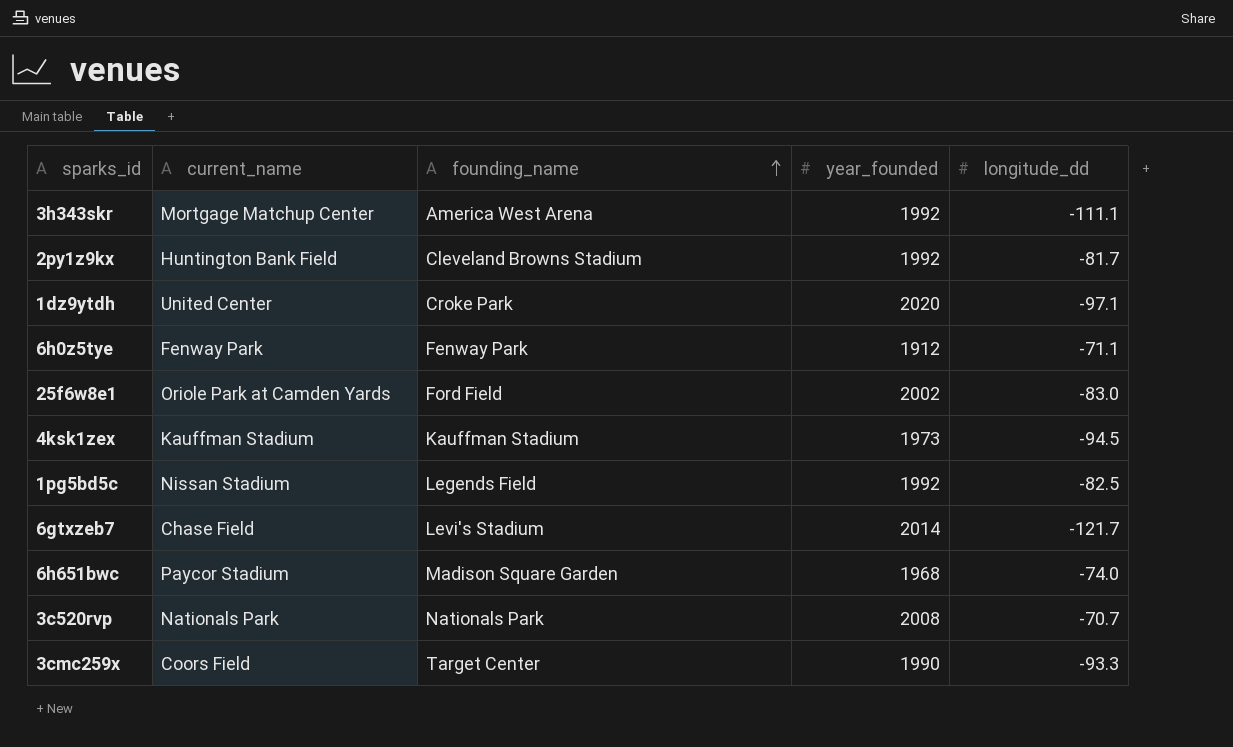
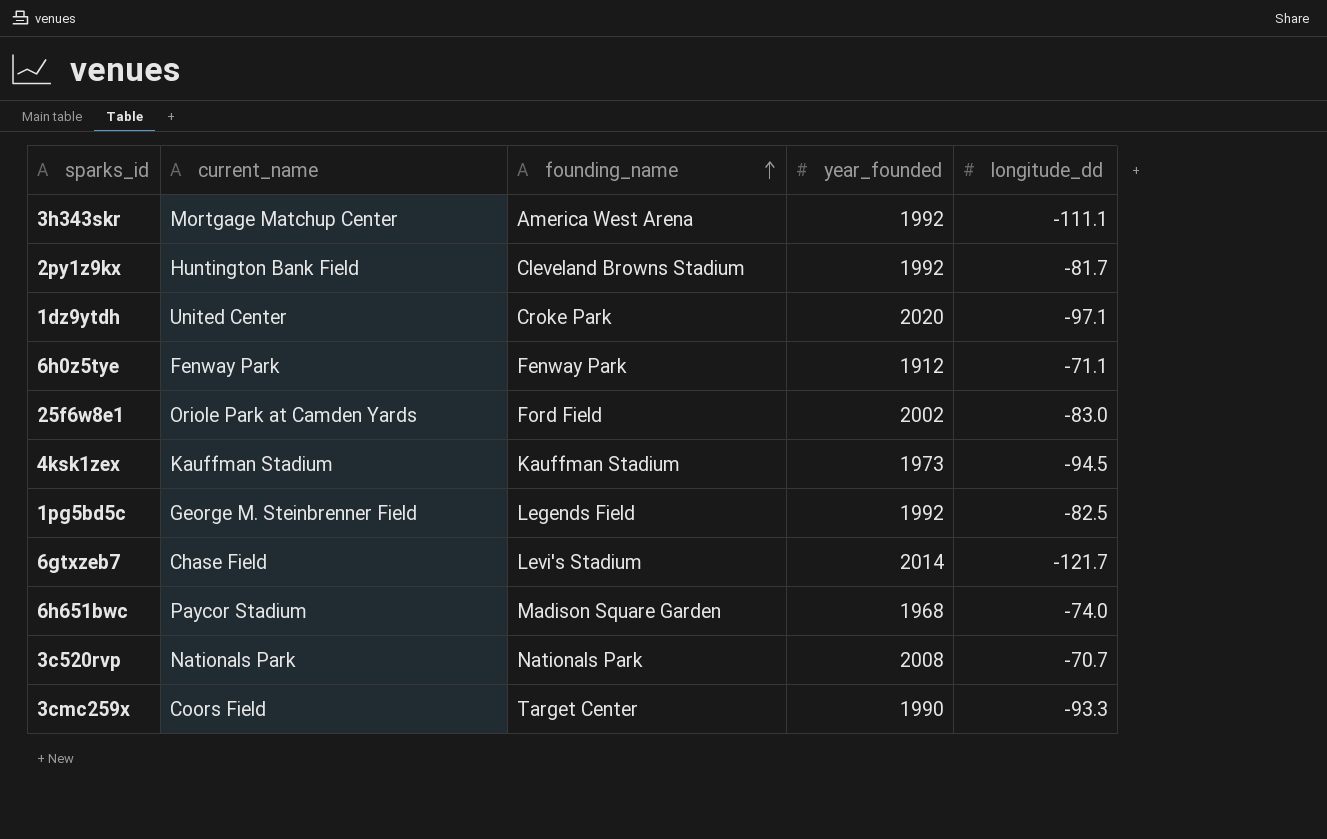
1pg5bd5c | current_name: Nissan Stadium -> George M. Steinbrenner Field

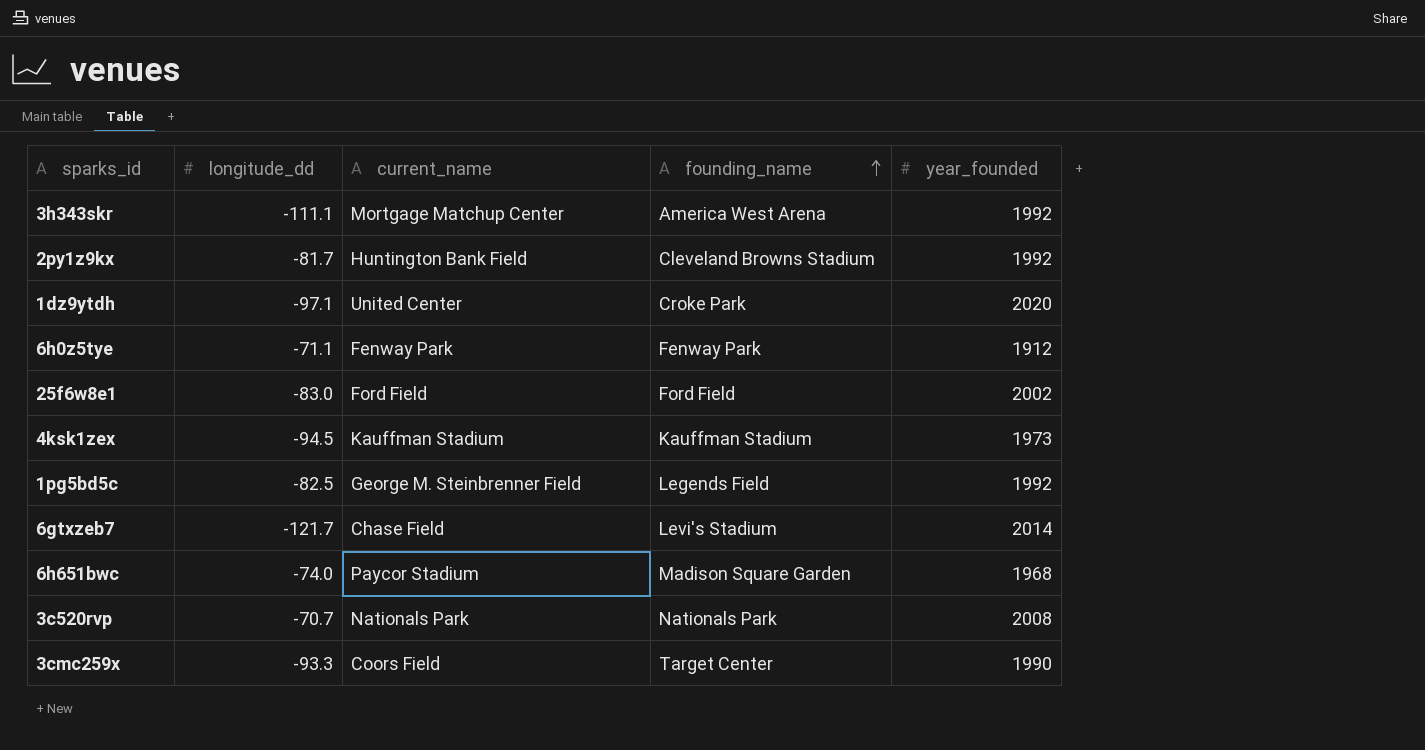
column longitude_dd | position: 5 -> 2
25f6w8e1 | current_name: Oriole Park at Camden Yards -> Ford Field

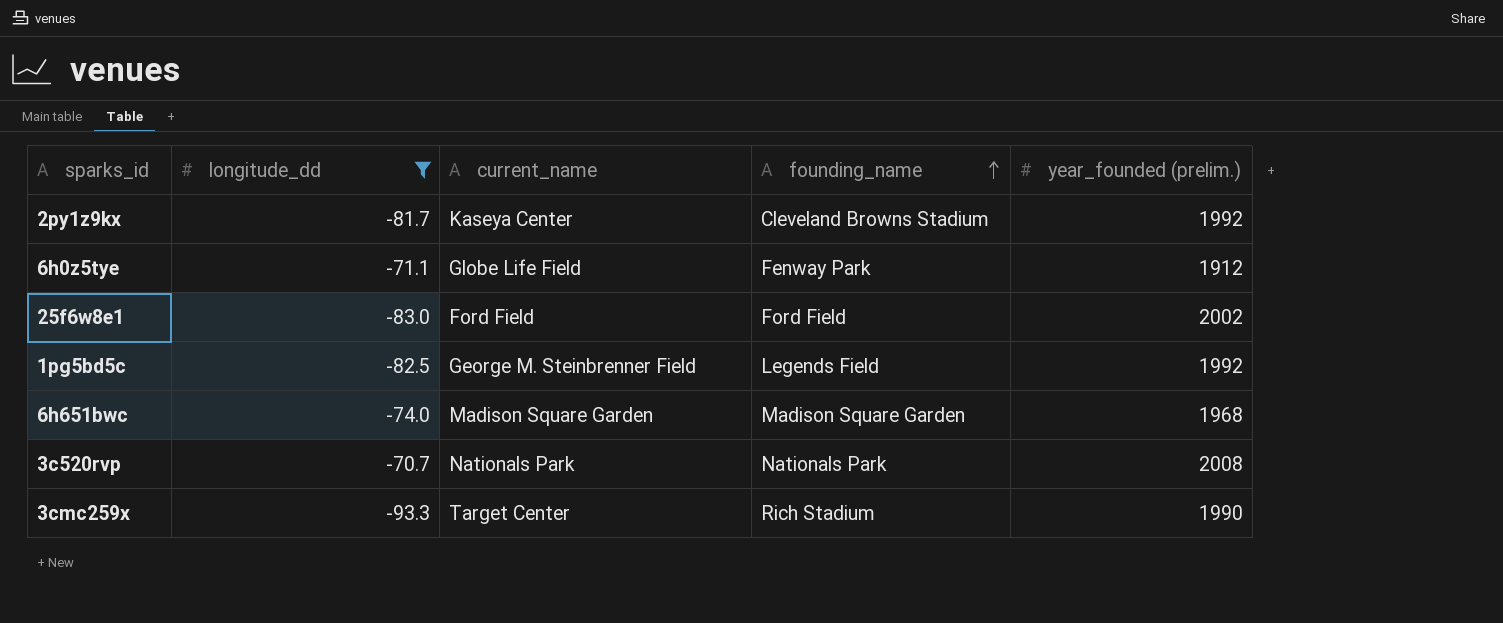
filter: none -> longitude_dd >= -93.3
column name: year_founded -> year_founded (prelim.)
2py1z9kx | current_name: Huntington Bank Field -> Kaseya Center
6h0z5tye | current_name: Fenway Park -> Globe Life Field
6h651bwc | current_name: Paycor Stadium -> Madison Square Garden
3cmc259x | current_name: Coors Field -> Target Center
3cmc259x | founding_name: Target Center -> Rich Stadium

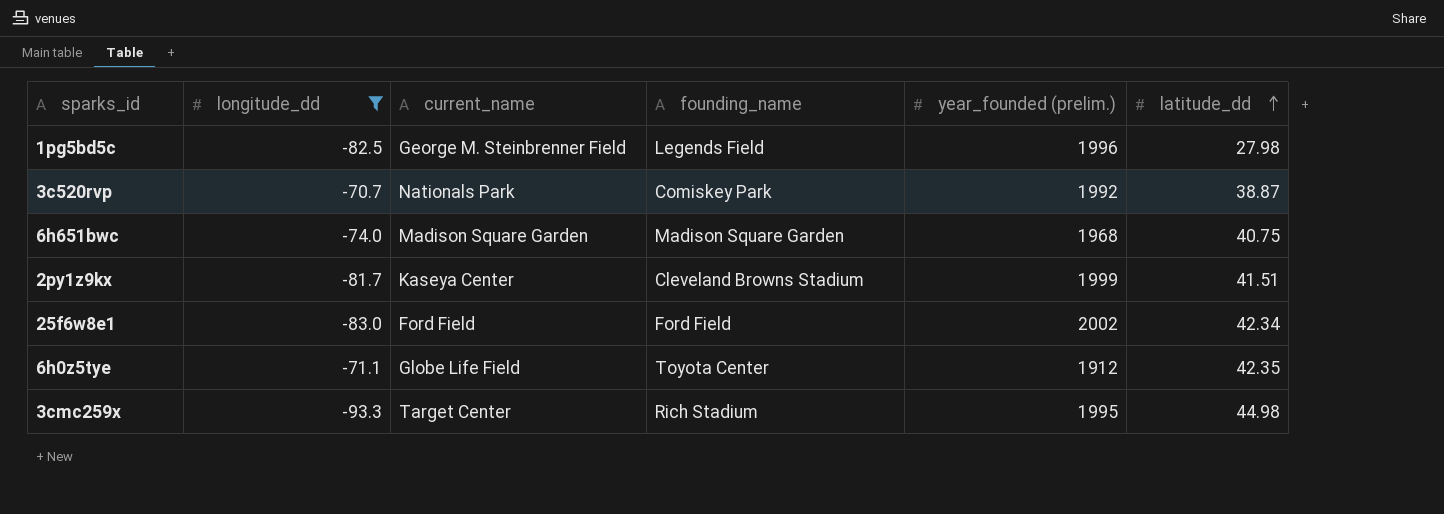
row order: founding_name ascending -> latitude_dd ascending
column latitude_dd | position: none -> 6
1pg5bd5c | year_founded (prelim.): 1992 -> 1996
3c520rvp | founding_name: Nationals Park -> Comiskey Park
3c520rvp | year_founded (prelim.): 2008 -> 1992
2py1z9kx | year_founded (prelim.): 1992 -> 1999
6h0z5tye | founding_name: Fenway Park -> Toyota Center
3cmc259x | year_founded (prelim.): 1990 -> 1995

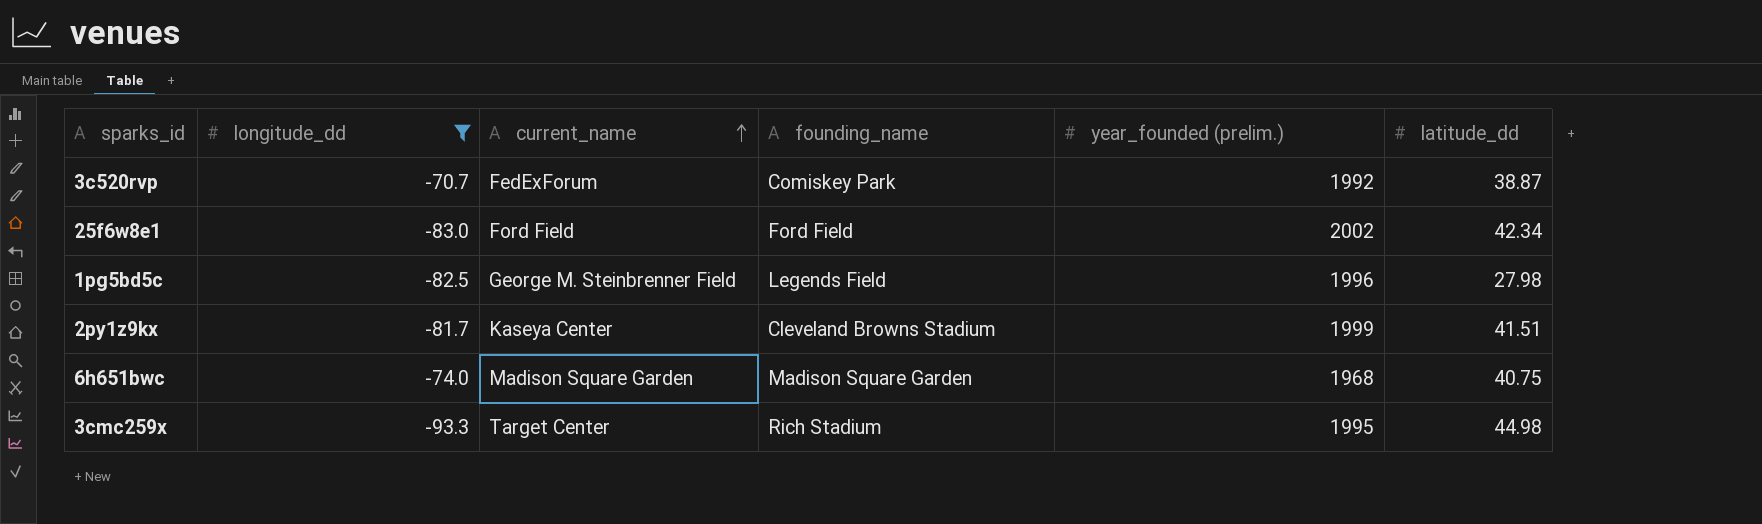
row order: latitude_dd ascending -> current_name ascending
row 6h0z5tye: -71.1 | Globe Life Field | Toyota Center | 1912 | 42.35 -> none
3c520rvp | current_name: Nationals Park -> FedExForum

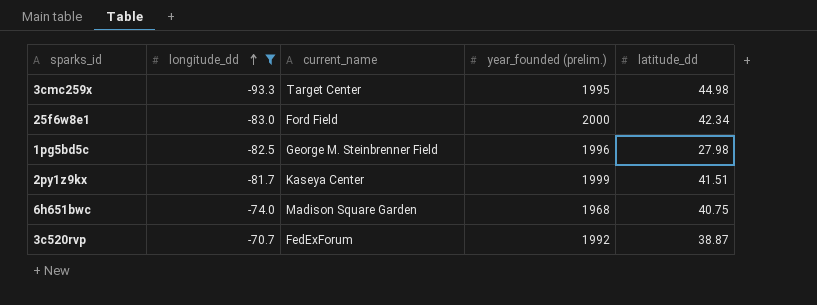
row order: current_name ascending -> longitude_dd ascending
column founding_name | position: 4 -> none
25f6w8e1 | year_founded (prelim.): 2002 -> 2000

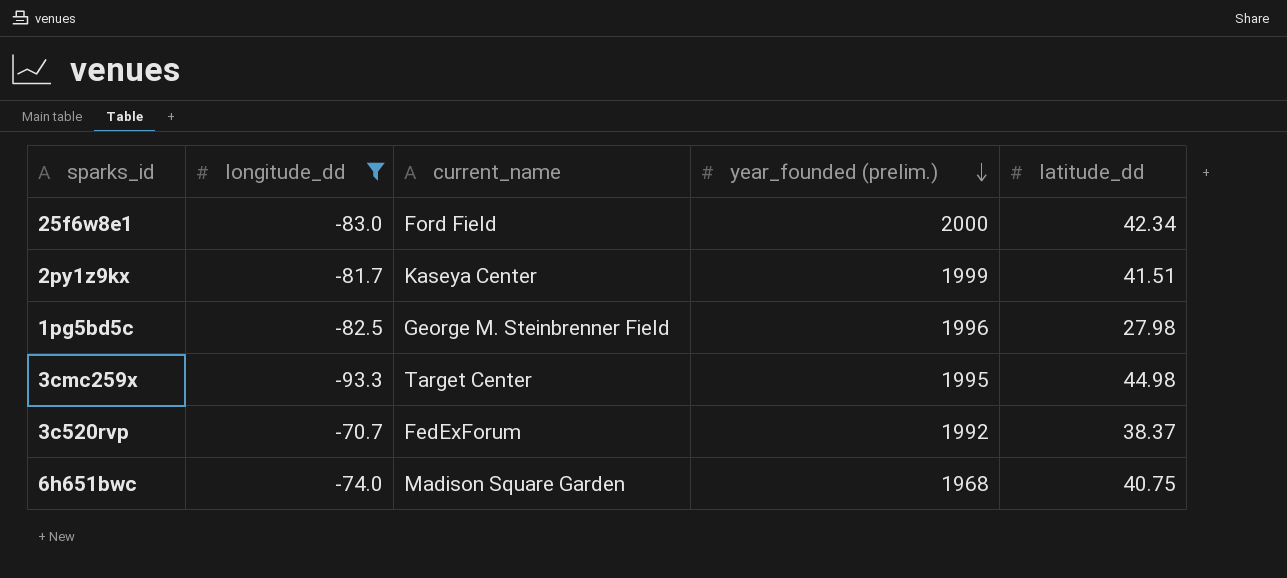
row order: longitude_dd ascending -> year_founded (prelim.) descending
3c520rvp | latitude_dd: 38.87 -> 38.37

